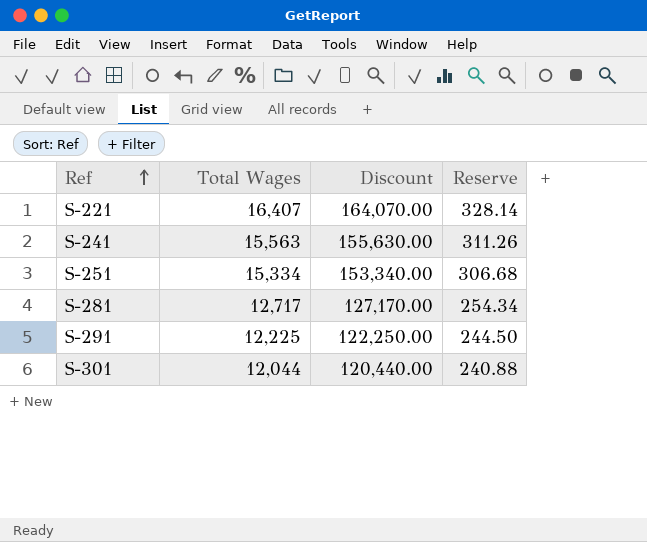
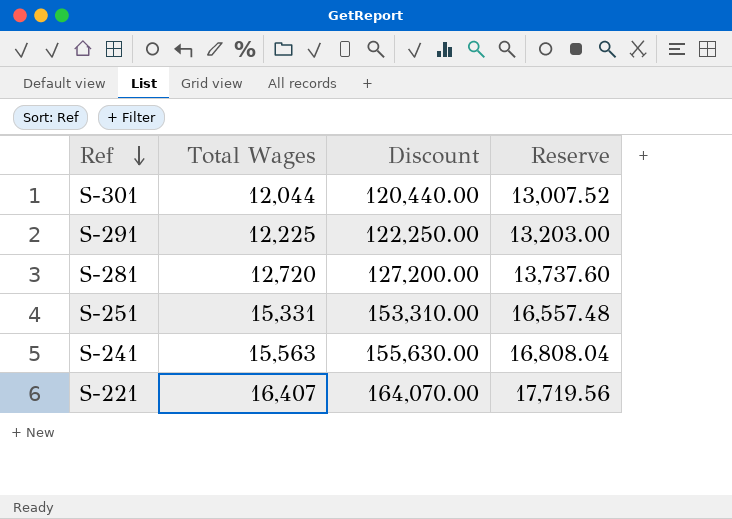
row order: Ref ascending -> Ref descending
column Reserve | formula: [Total Wages] * 0.02 -> [Total Wages] * 1.08
S-281 | Total Wages: 12,717 -> 12,720
S-281 | Discount: 127,170.00 -> 127,200.00
S-251 | Total Wages: 15,334 -> 15,331
S-251 | Discount: 153,340.00 -> 153,310.00

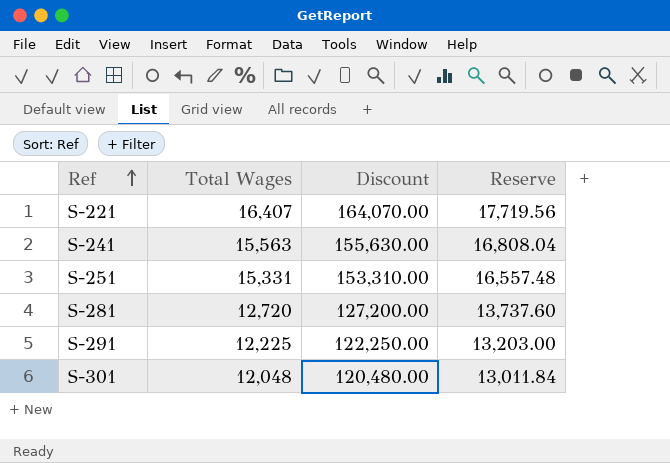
row order: Ref descending -> Ref ascending
S-301 | Total Wages: 12,044 -> 12,048
S-301 | Discount: 120,440.00 -> 120,480.00
S-301 | Reserve: 13,007.52 -> 13,011.84

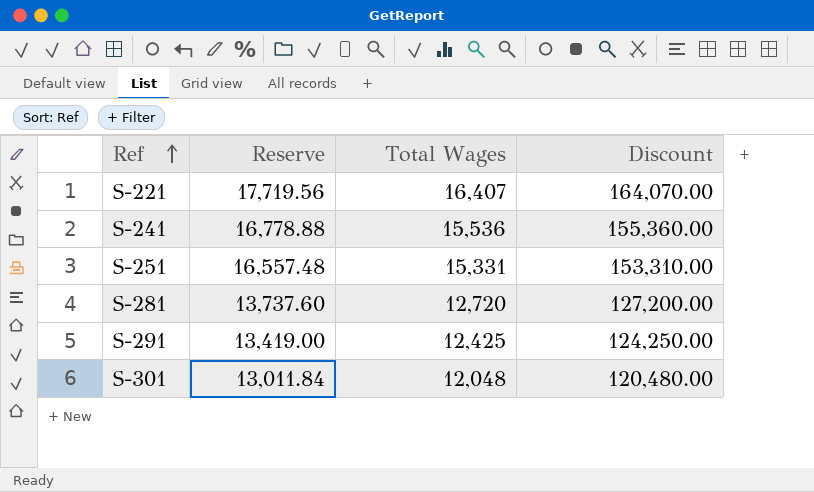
column Reserve | position: 4 -> 2
S-241 | Reserve: 16,808.04 -> 16,778.88
S-241 | Total Wages: 15,563 -> 15,536
S-241 | Discount: 155,630.00 -> 155,360.00
S-291 | Reserve: 13,203.00 -> 13,419.00
S-291 | Total Wages: 12,225 -> 12,425
S-291 | Discount: 122,250.00 -> 124,250.00

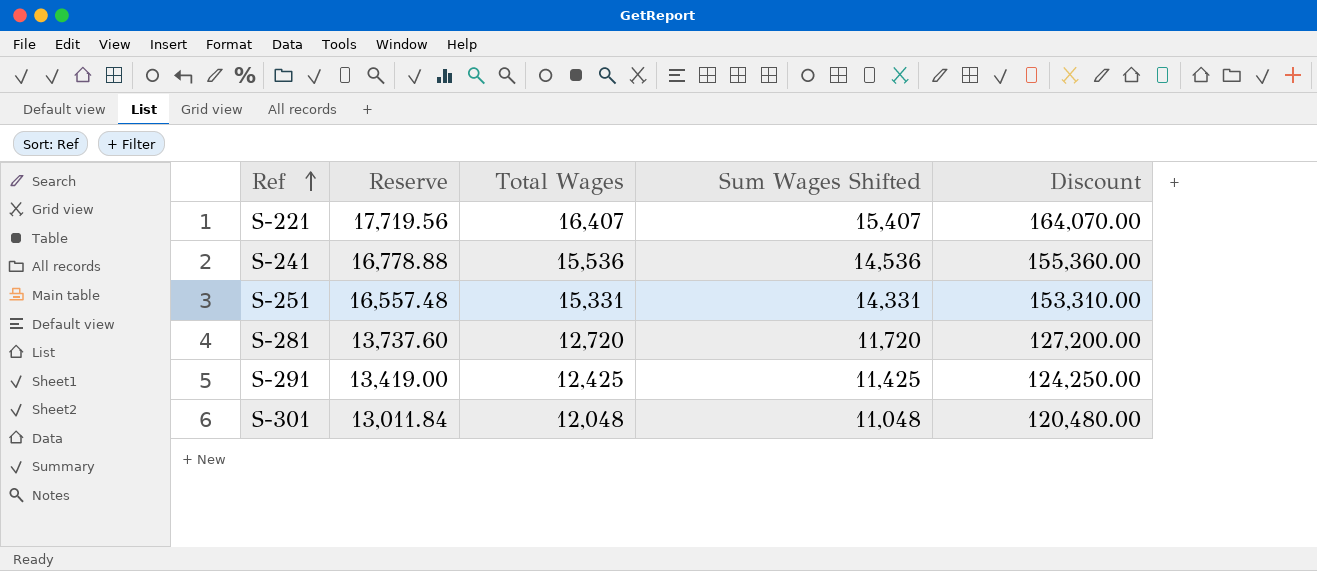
column Sum Wages Shifted | formula: none -> [Total Wages] - 1000

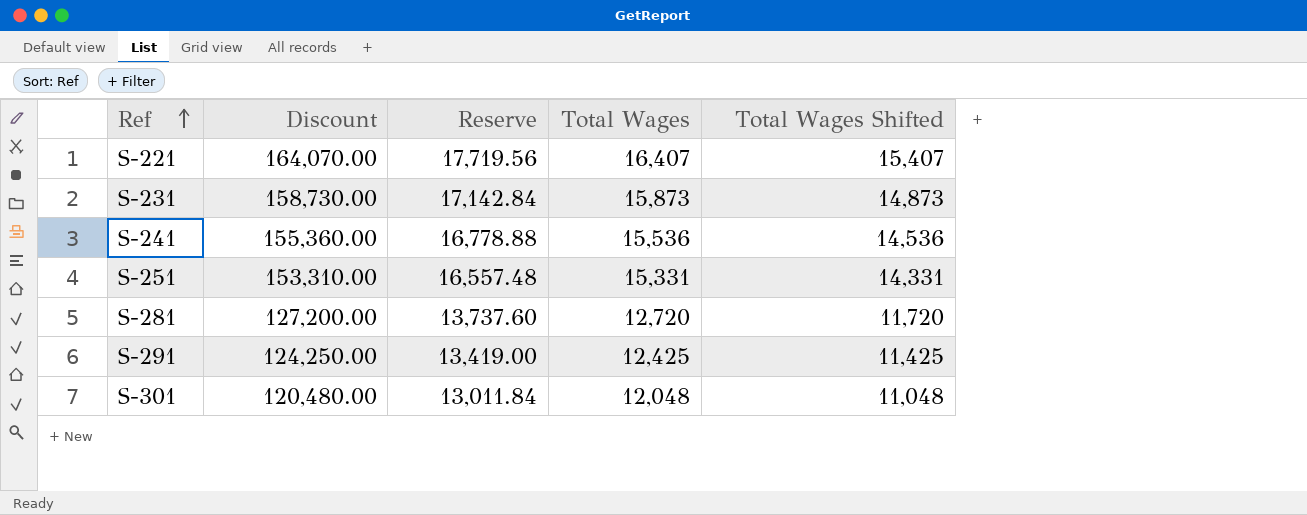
column Discount | position: 5 -> 2
column name: Sum Wages Shifted -> Total Wages Shifted
row S-231: none -> 158,730.00 | 17,142.84 | 15,873 | 14,873

